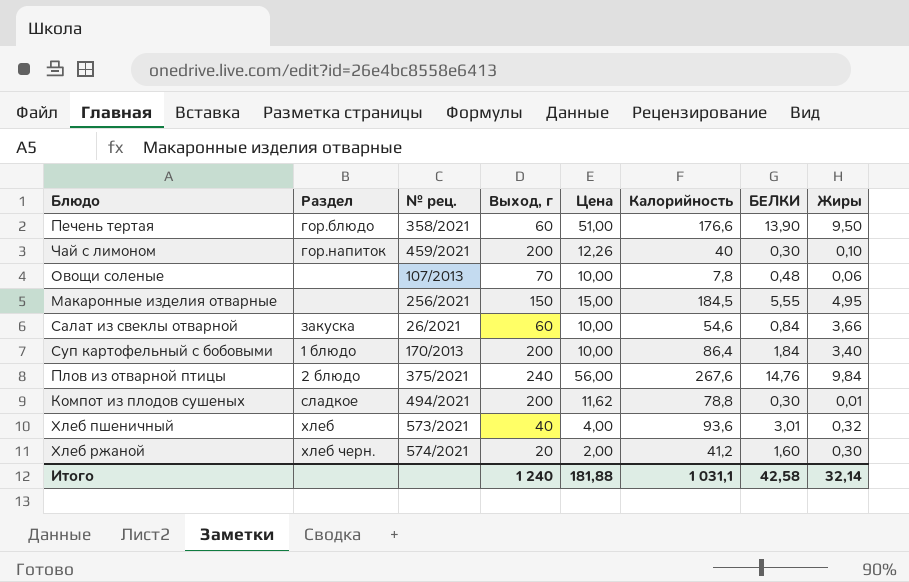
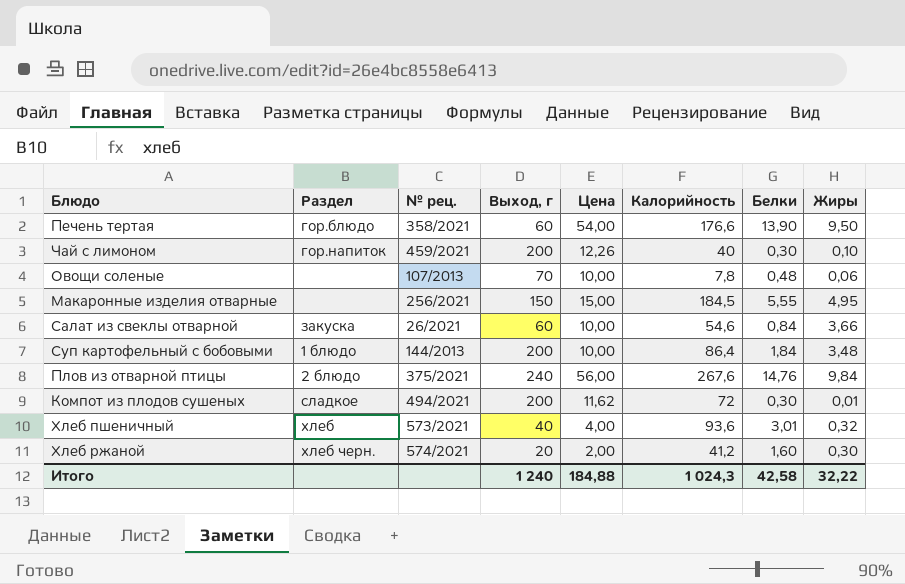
column name: БЕЛКИ -> Белки
Печень тертая | Цена: 51,00 -> 54,00
Суп картофельный с бобовыми | № рец.: 170/2013 -> 144/2013
Суп картофельный с бобовыми | Жиры: 3,40 -> 3,48
Компот из плодов сушеных | Калорийность: 78,8 -> 72
Итого | Цена: 181,88 -> 184,88
Итого | Калорийность: 1 031,1 -> 1 024,3
Итого | Жиры: 32,14 -> 32,22

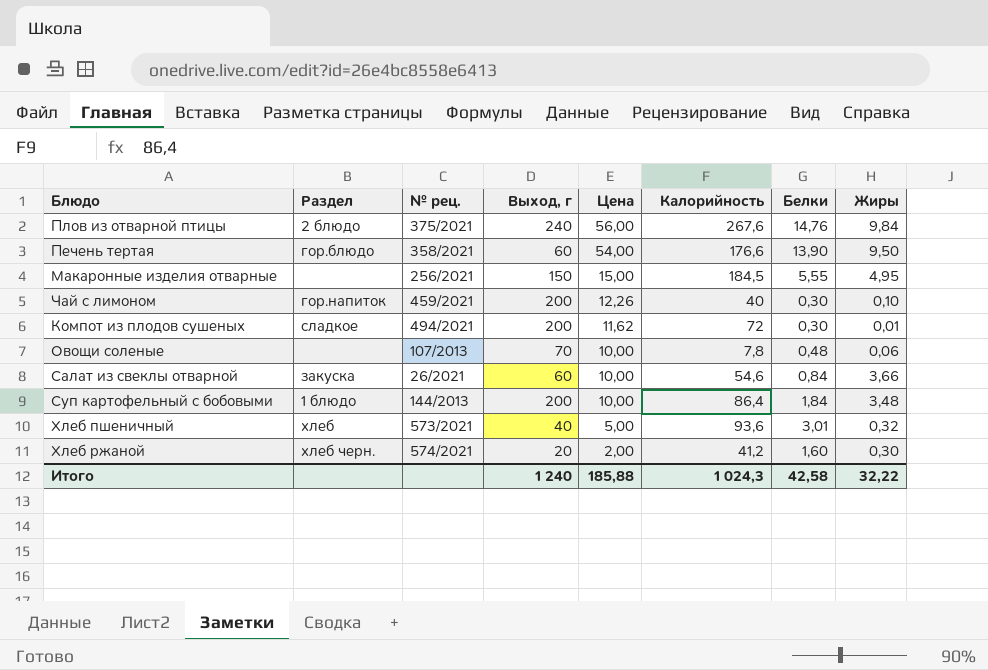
row order: none -> Цена descending
Хлеб пшеничный | Цена: 4,00 -> 5,00
Итого | Цена: 184,88 -> 185,88

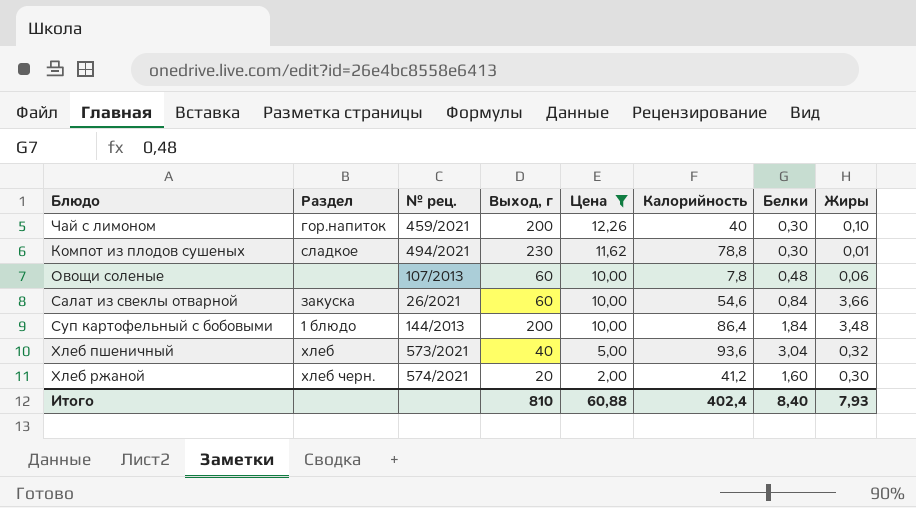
filter: none -> Цена <= 12,26
Компот из плодов сушеных | Выход, г: 200 -> 230
Компот из плодов сушеных | Калорийность: 72 -> 78,8
Овощи соленые | Выход, г: 70 -> 60
Хлеб пшеничный | Белки: 3,01 -> 3,04
Итого | Выход, г: 1 240 -> 810
Итого | Цена: 185,88 -> 60,88
Итого | Калорийность: 1 024,3 -> 402,4
Итого | Белки: 42,58 -> 8,40
Итого | Жиры: 32,22 -> 7,93

